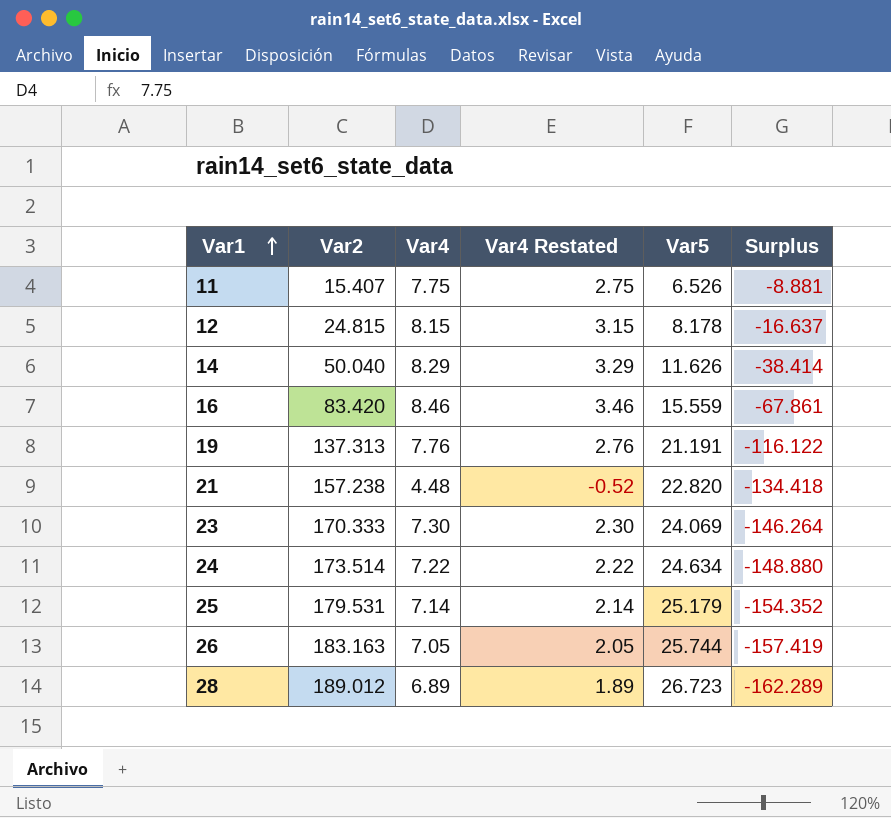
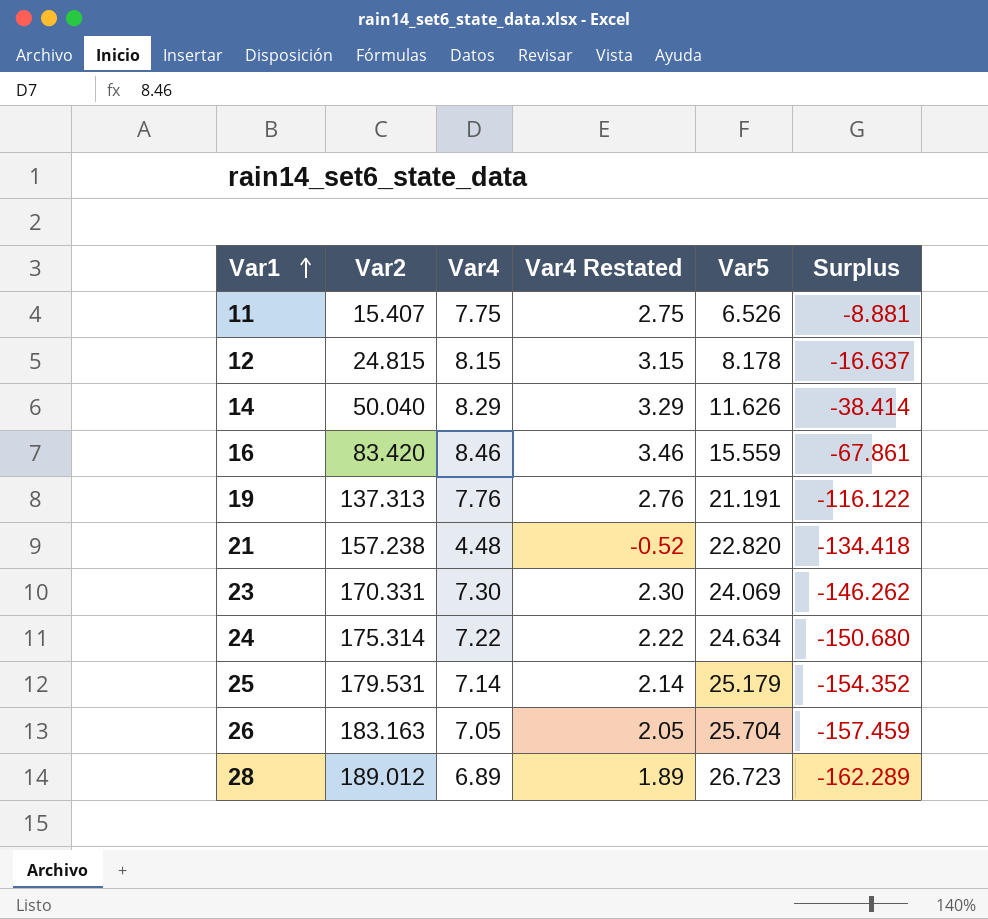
23 | Var2: 170.333 -> 170.331
23 | Surplus: -146.264 -> -146.262
24 | Var2: 173.514 -> 175.314
24 | Surplus: -148.880 -> -150.680
26 | Var5: 25.744 -> 25.704
26 | Surplus: -157.419 -> -157.459

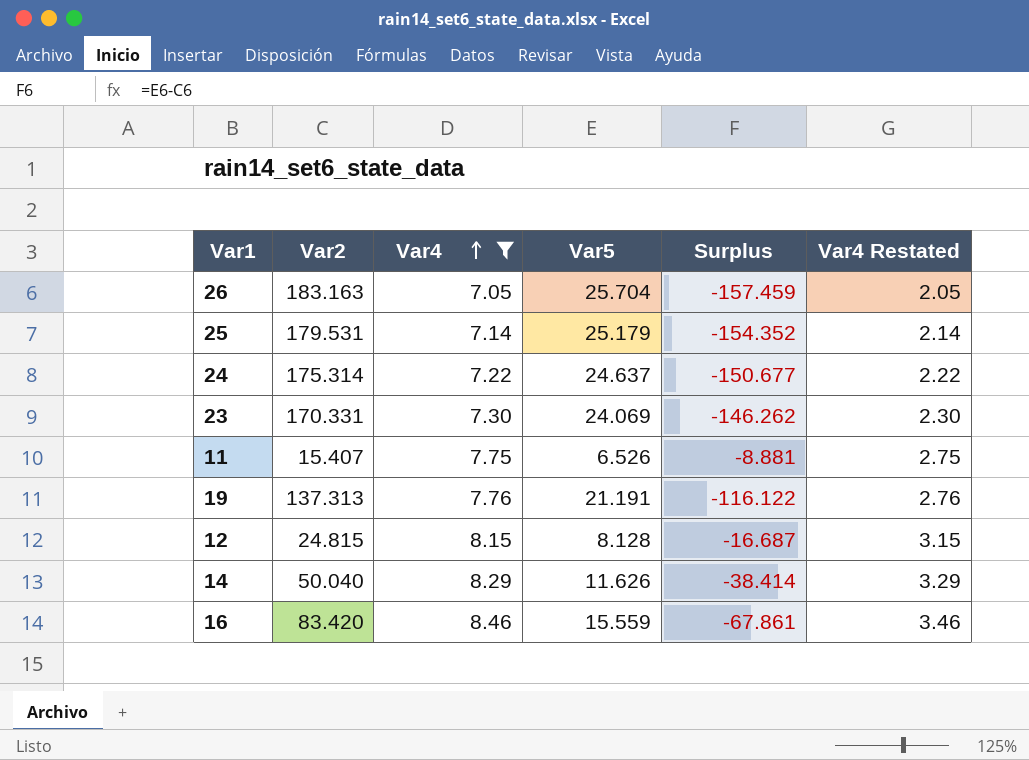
filter: none -> Var4 >= 7.05
row order: Var1 ascending -> Var4 ascending
column Var4 Restated | position: 4 -> 6
24 | Var5: 24.634 -> 24.637
24 | Surplus: -150.680 -> -150.677
12 | Var5: 8.178 -> 8.128
12 | Surplus: -16.637 -> -16.687

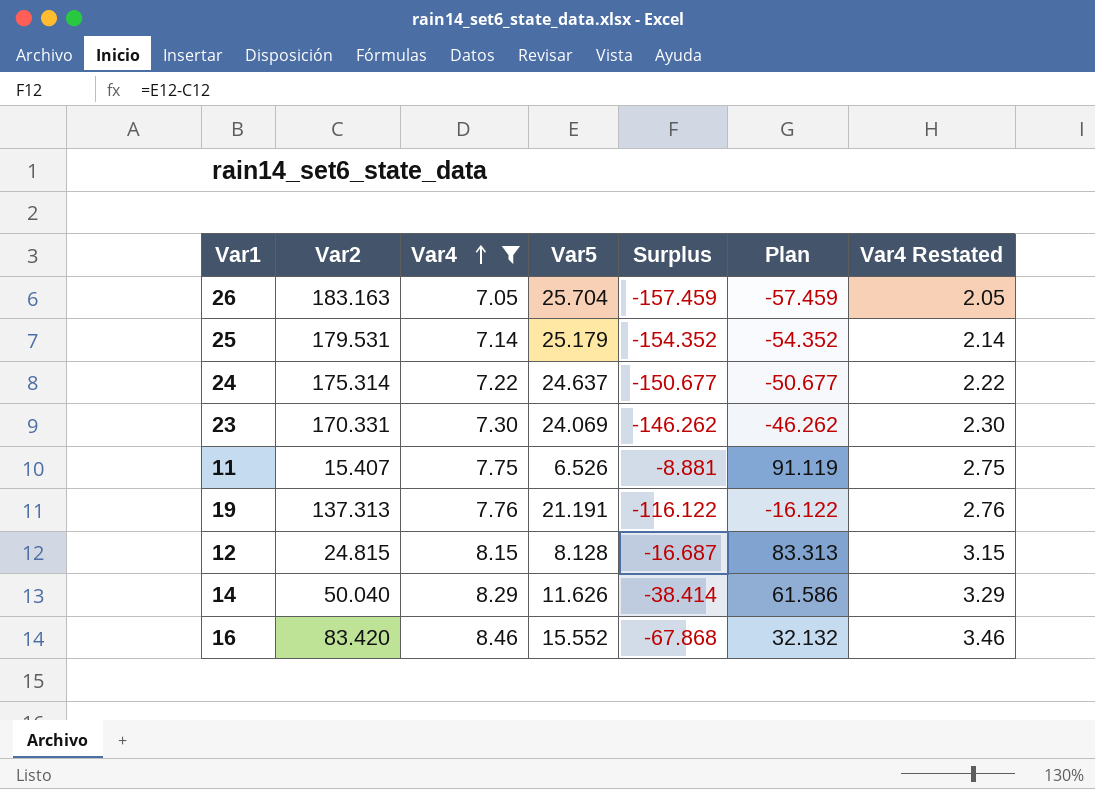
column Plan | formula: none -> [Surplus] + 100
16 | Var5: 15.559 -> 15.552
16 | Surplus: -67.861 -> -67.868

